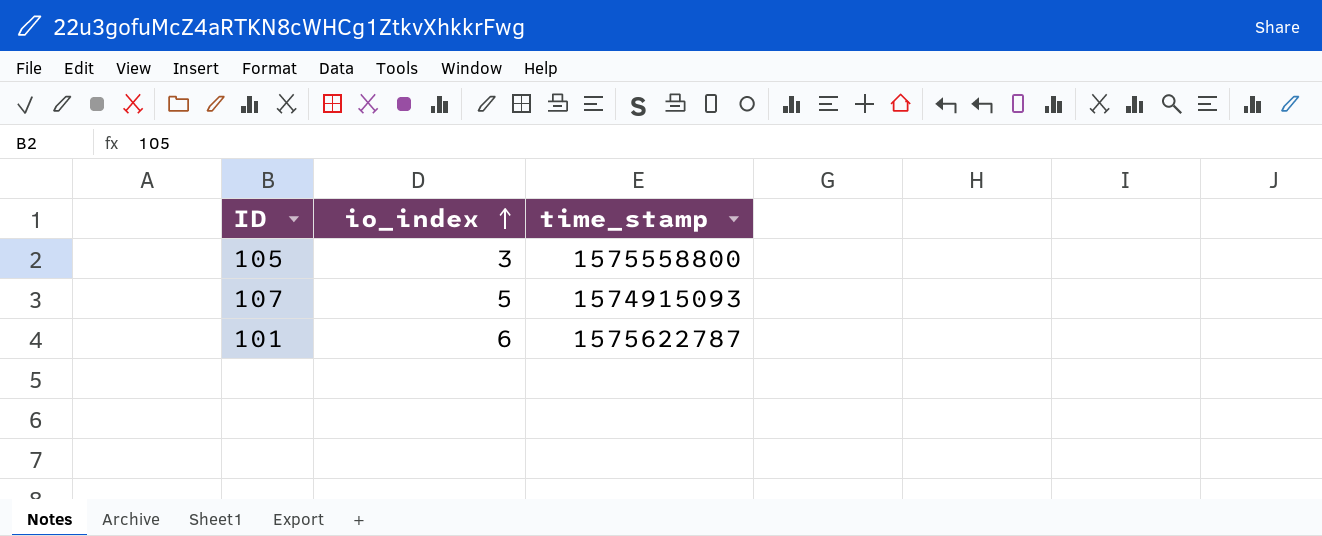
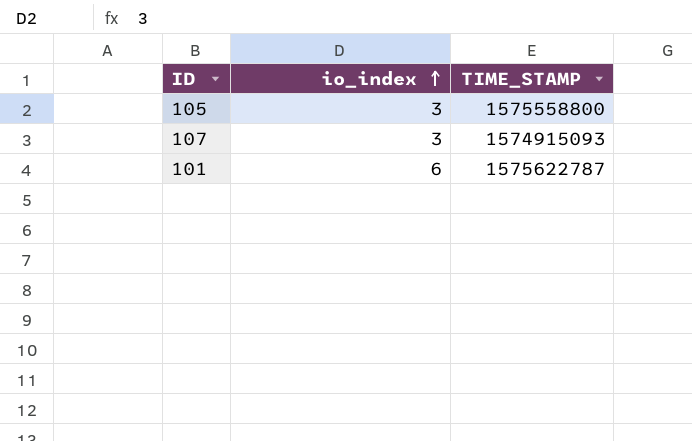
column name: time_stamp -> TIME_STAMP
107 | io_index: 5 -> 3

